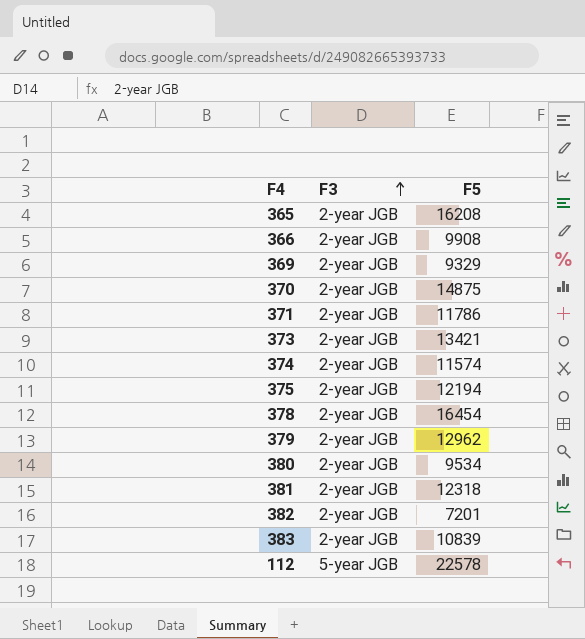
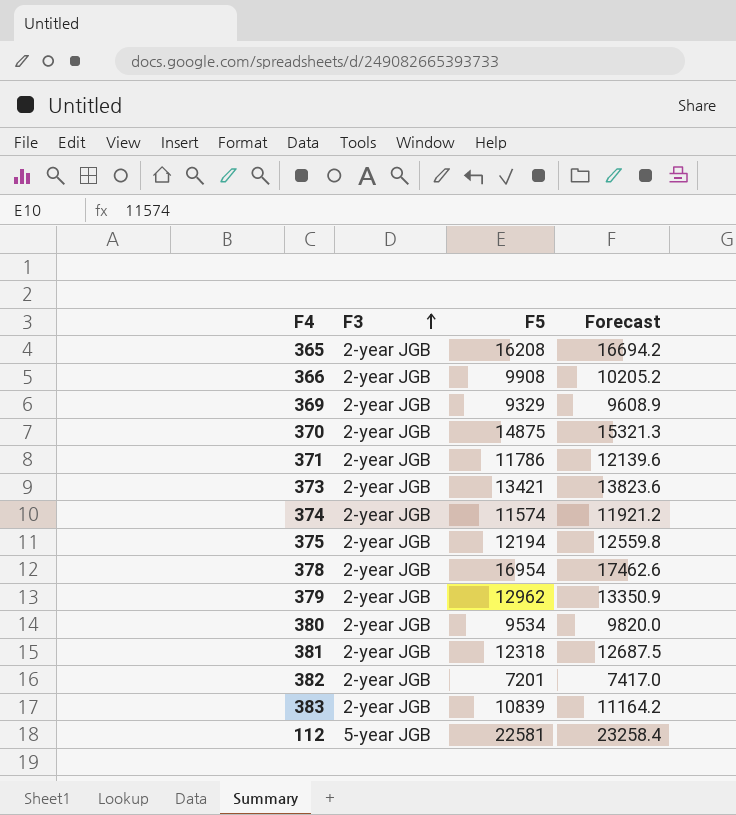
column Forecast | formula: none -> [F5] * 1.03
378 | F5: 16454 -> 16954
112 | F5: 22578 -> 22581

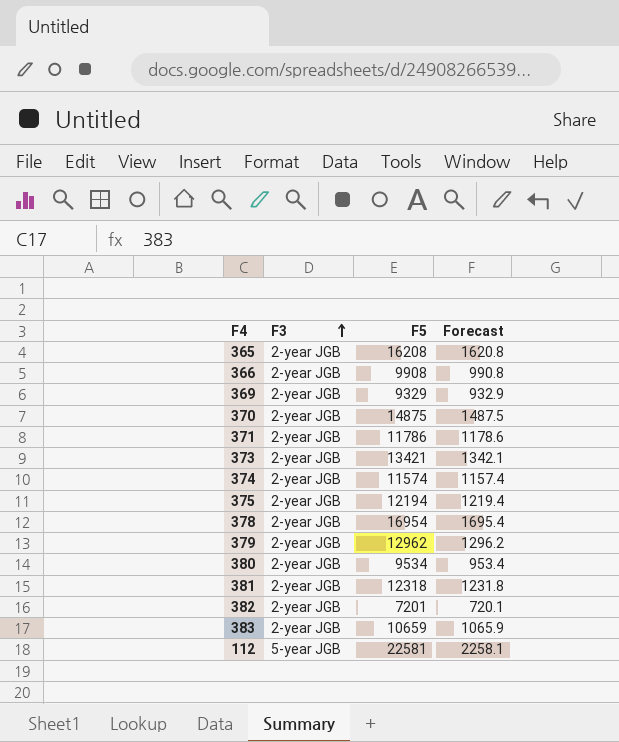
column Forecast | formula: [F5] * 1.03 -> [F5] * 0.1
383 | F5: 10839 -> 10659

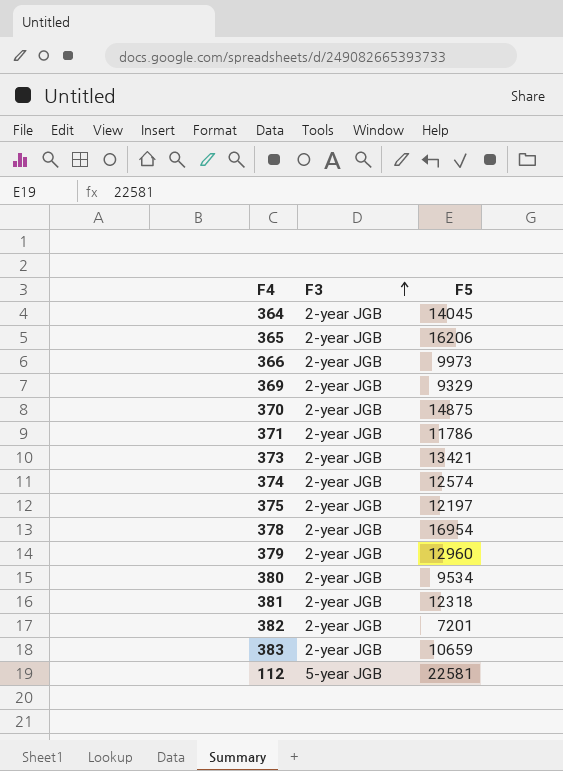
column Forecast | formula: [F5] * 0.1 -> none
row 364: none -> 2-year JGB | 14045
365 | F5: 16208 -> 16206
366 | F5: 9908 -> 9973
374 | F5: 11574 -> 12574
375 | F5: 12194 -> 12197
379 | F5: 12962 -> 12960

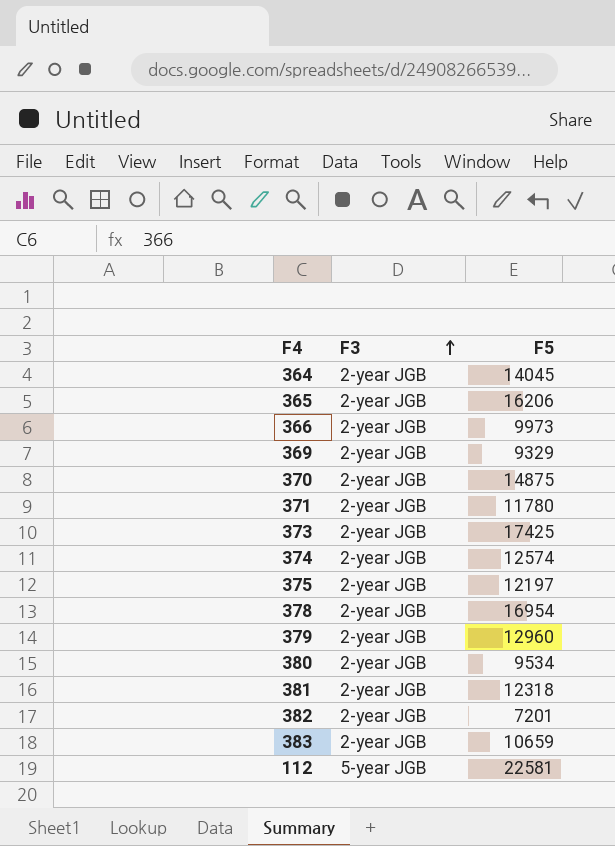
371 | F5: 11786 -> 11780
373 | F5: 13421 -> 17425

